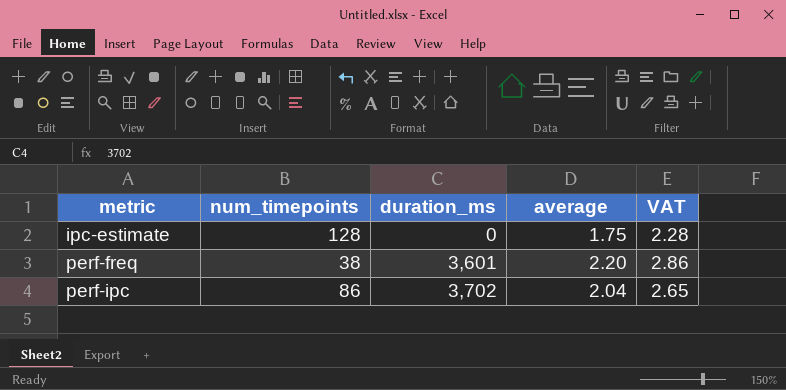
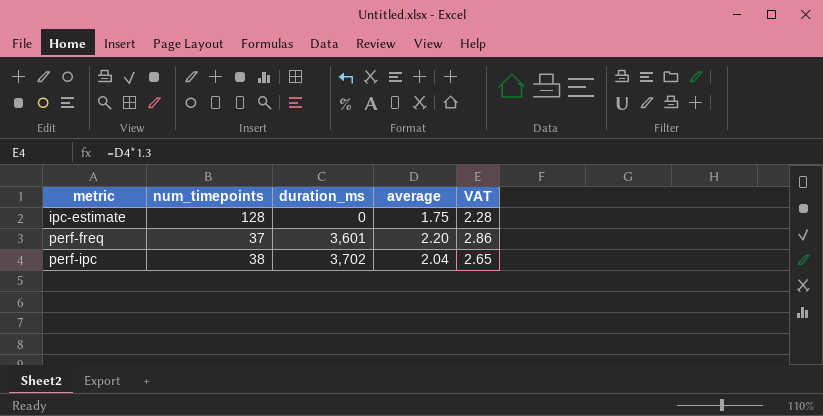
perf-freq | num_timepoints: 38 -> 37
perf-ipc | num_timepoints: 86 -> 38

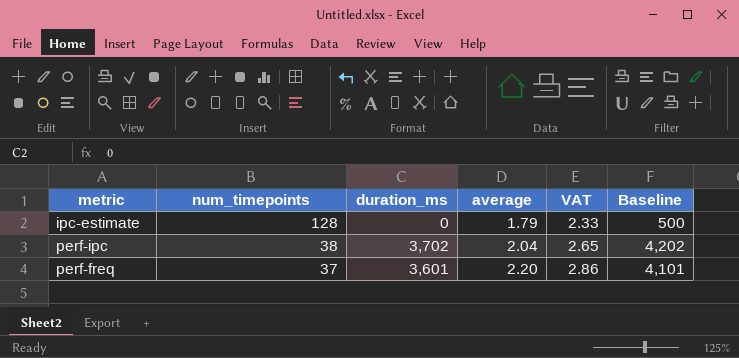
row order: metric ascending -> num_timepoints descending
column Baseline | formula: none -> [duration_ms] + 500
ipc-estimate | average: 1.75 -> 1.79
ipc-estimate | VAT: 2.28 -> 2.33

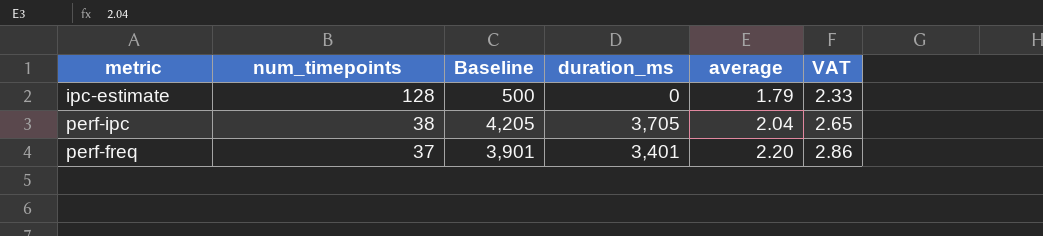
column Baseline | position: 6 -> 3
perf-ipc | Baseline: 4,202 -> 4,205
perf-ipc | duration_ms: 3,702 -> 3,705
perf-freq | Baseline: 4,101 -> 3,901
perf-freq | duration_ms: 3,601 -> 3,401

